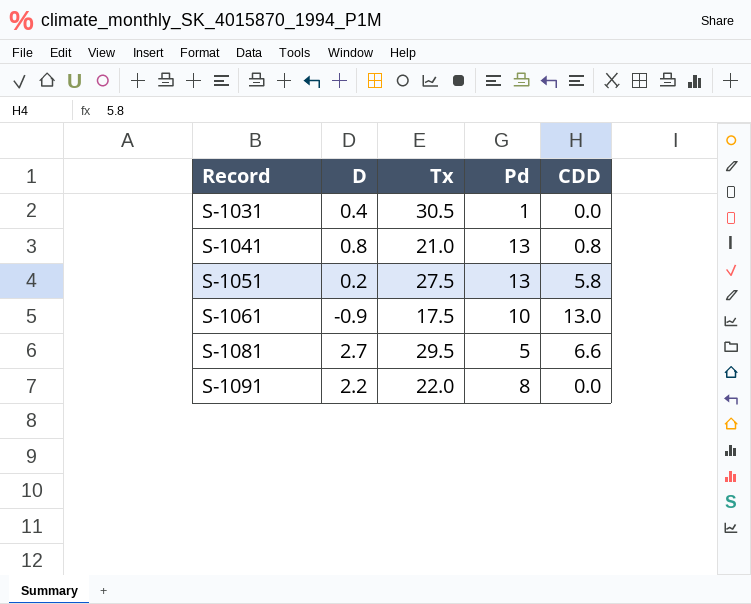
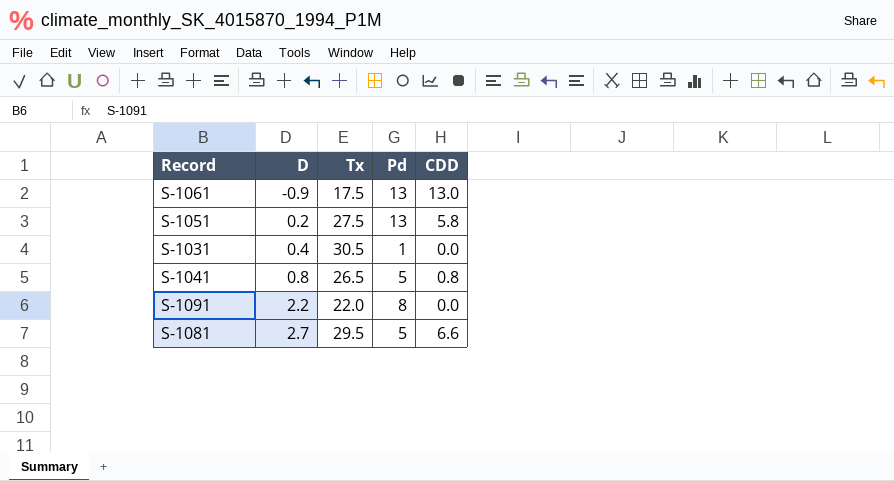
row order: Record ascending -> D ascending
S-1061 | Pd: 10 -> 13
S-1041 | Tx: 21.0 -> 26.5
S-1041 | Pd: 13 -> 5

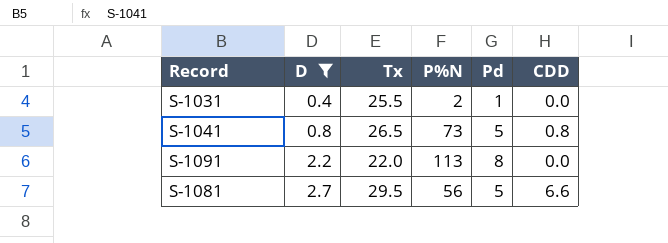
filter: none -> D >= 0.4
column P%N | position: none -> 4
S-1031 | Tx: 30.5 -> 25.5

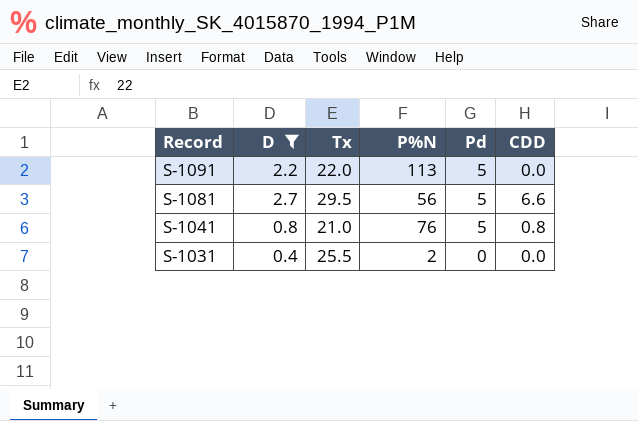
row order: D ascending -> Record descending
S-1091 | Pd: 8 -> 5
S-1041 | Tx: 26.5 -> 21.0
S-1041 | P%N: 73 -> 76
S-1031 | Pd: 1 -> 0

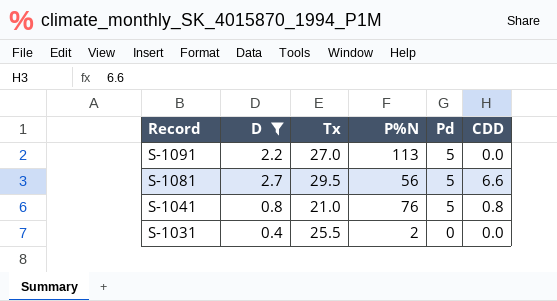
S-1091 | Tx: 22.0 -> 27.0

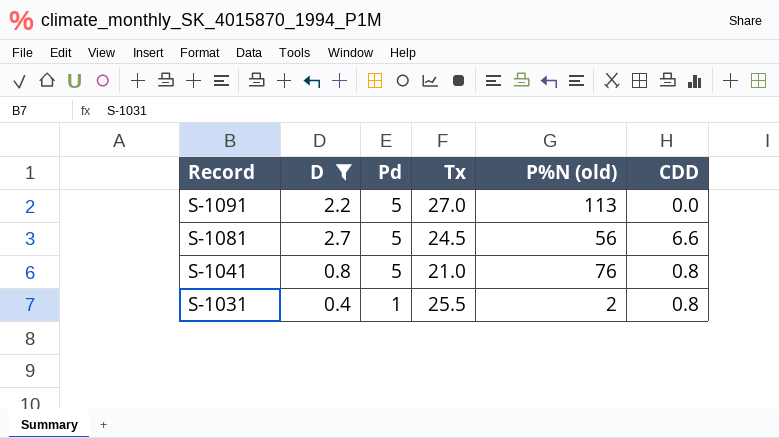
column Pd | position: 5 -> 3
column name: P%N -> P%N (old)
S-1081 | Tx: 29.5 -> 24.5
S-1031 | Pd: 0 -> 1
S-1031 | CDD: 0.0 -> 0.8

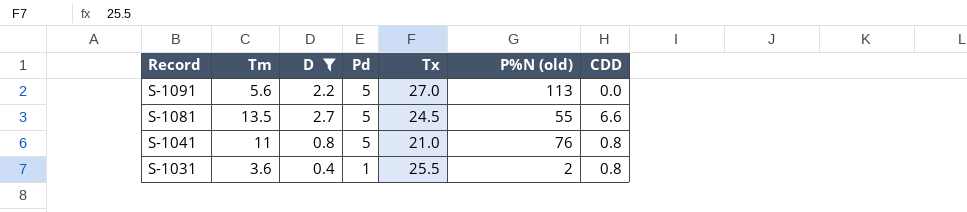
column Tm | position: none -> 2
S-1081 | P%N (old): 56 -> 55

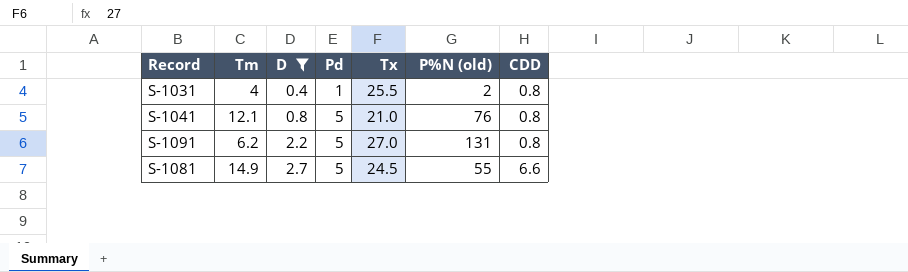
row order: Record descending -> D ascending
S-1031 | Tm: 3.6 -> 4
S-1041 | Tm: 11 -> 12.1
S-1091 | Tm: 5.6 -> 6.2
S-1091 | P%N (old): 113 -> 131
S-1091 | CDD: 0.0 -> 0.8
S-1081 | Tm: 13.5 -> 14.9

